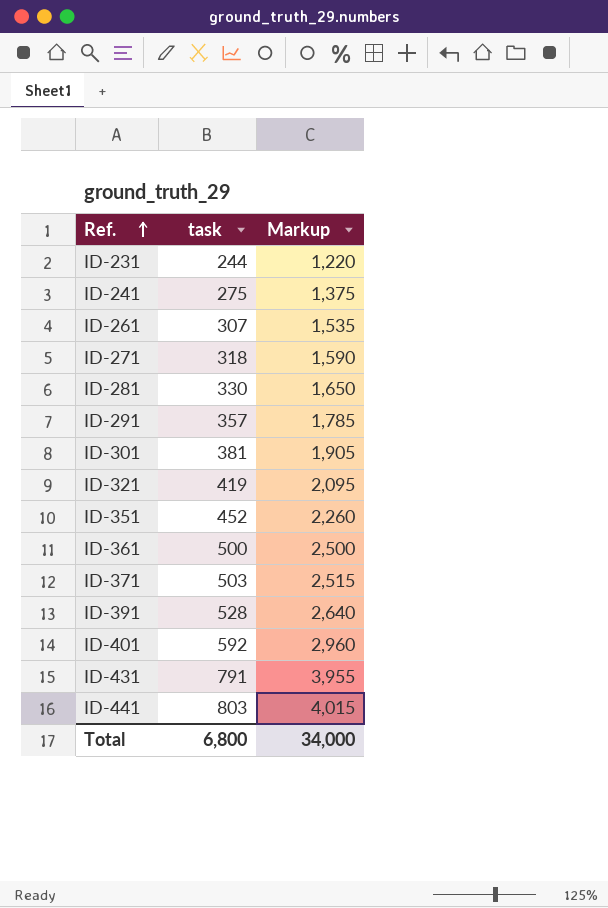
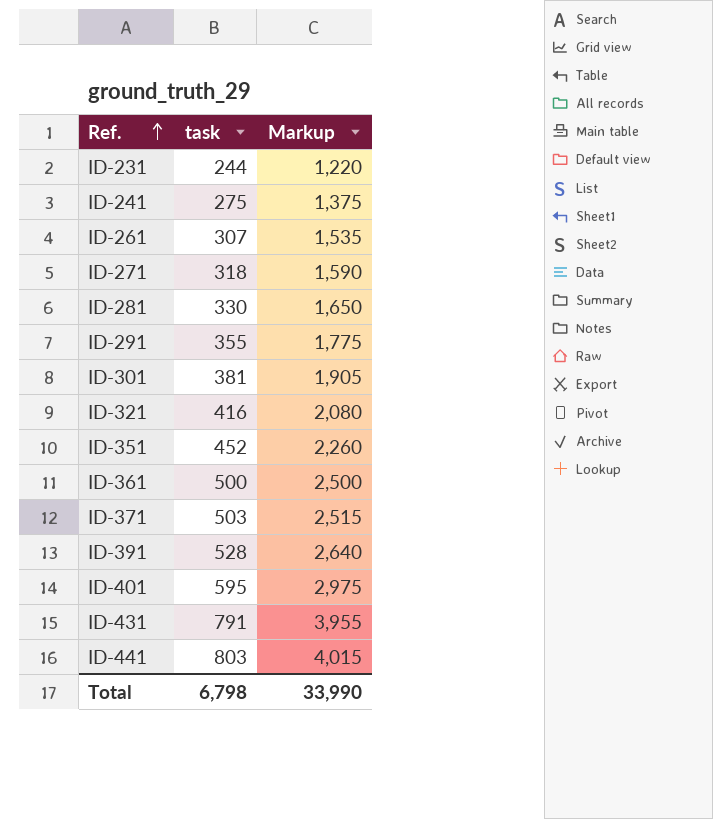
ID-291 | task: 357 -> 355
ID-291 | Markup: 1,785 -> 1,775
ID-321 | task: 419 -> 416
ID-321 | Markup: 2,095 -> 2,080
ID-401 | task: 592 -> 595
ID-401 | Markup: 2,960 -> 2,975
Total | task: 6,800 -> 6,798
Total | Markup: 34,000 -> 33,990

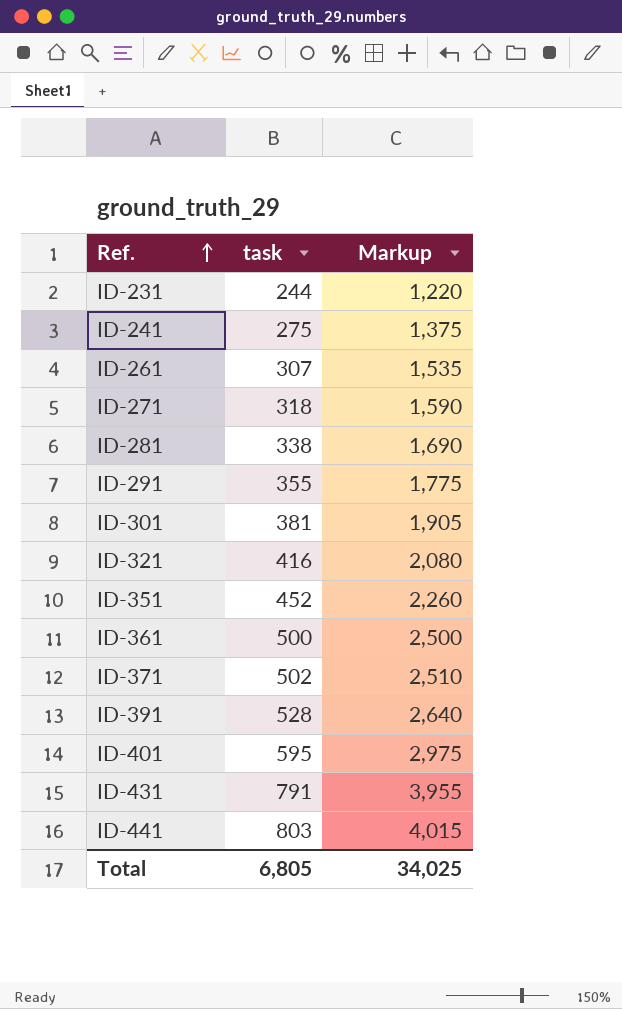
ID-281 | task: 330 -> 338
ID-281 | Markup: 1,650 -> 1,690
ID-371 | task: 503 -> 502
ID-371 | Markup: 2,515 -> 2,510
Total | task: 6,798 -> 6,805
Total | Markup: 33,990 -> 34,025

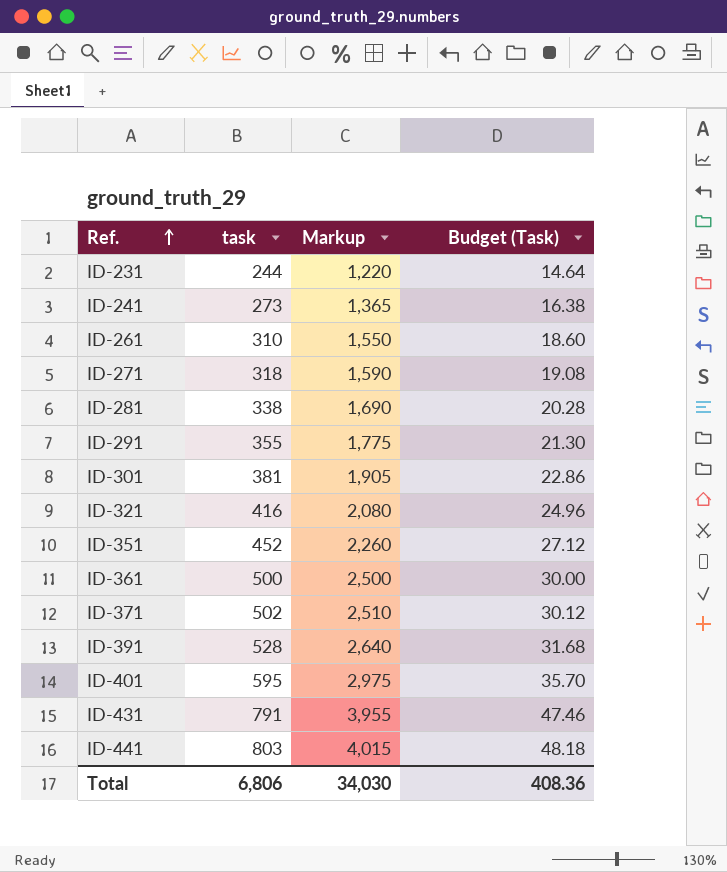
column Budget (Task) | formula: none -> [task] * 0.06
ID-241 | task: 275 -> 273
ID-241 | Markup: 1,375 -> 1,365
ID-261 | task: 307 -> 310
ID-261 | Markup: 1,535 -> 1,550
Total | task: 6,805 -> 6,806
Total | Markup: 34,025 -> 34,030

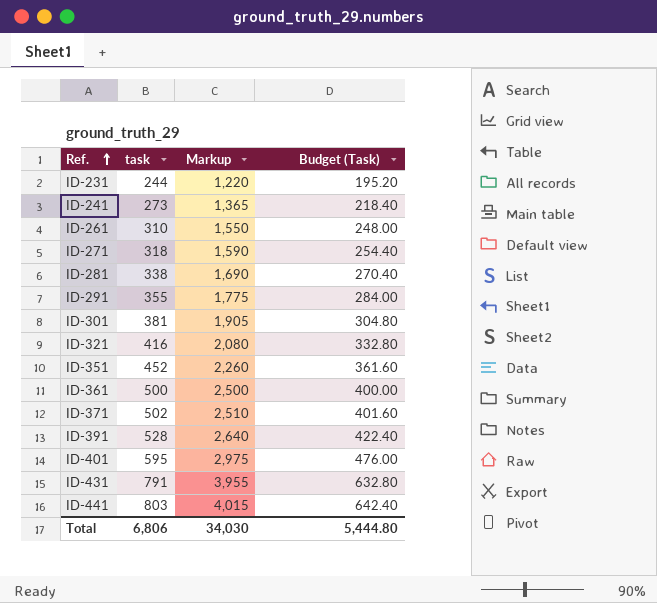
column Budget (Task) | formula: [task] * 0.06 -> [task] * 0.8
Total | Budget (Task): 408.36 -> 5,444.80

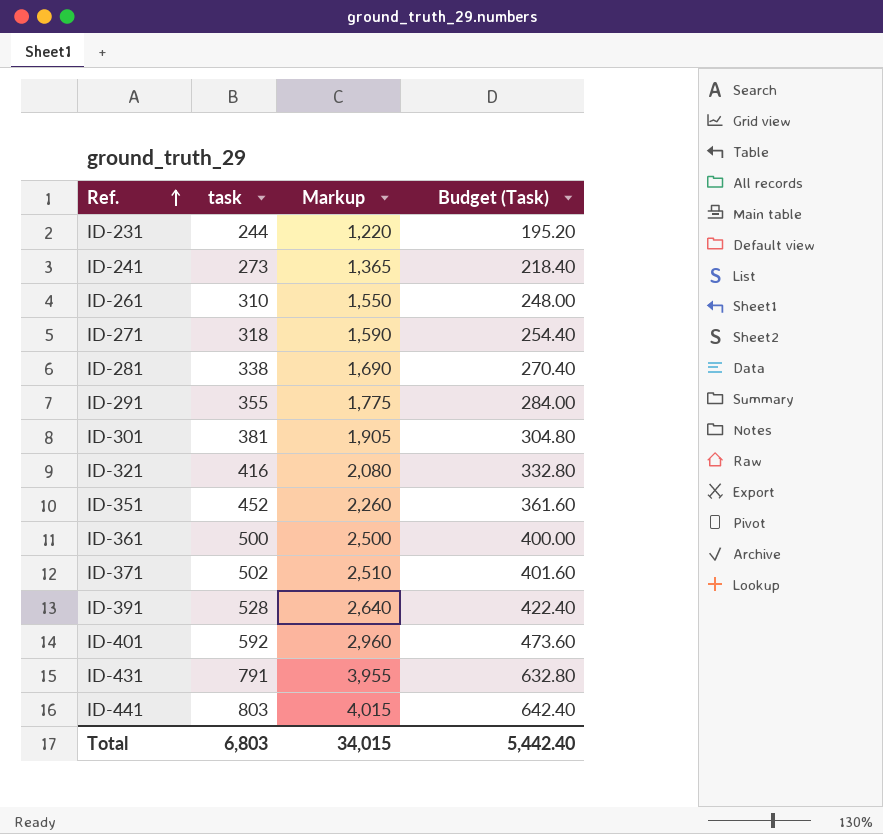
ID-401 | task: 595 -> 592
ID-401 | Markup: 2,975 -> 2,960
ID-401 | Budget (Task): 476.00 -> 473.60
Total | task: 6,806 -> 6,803
Total | Markup: 34,030 -> 34,015
Total | Budget (Task): 5,444.80 -> 5,442.40

